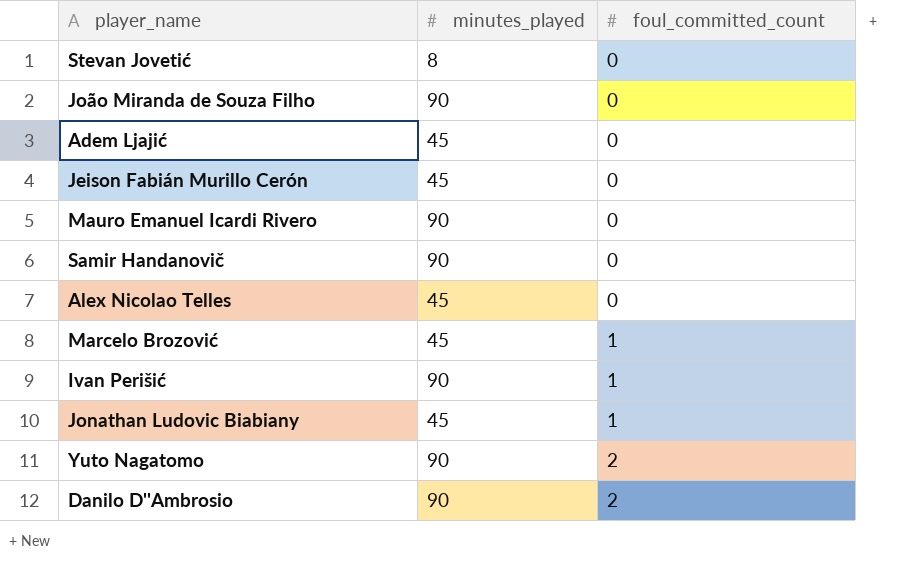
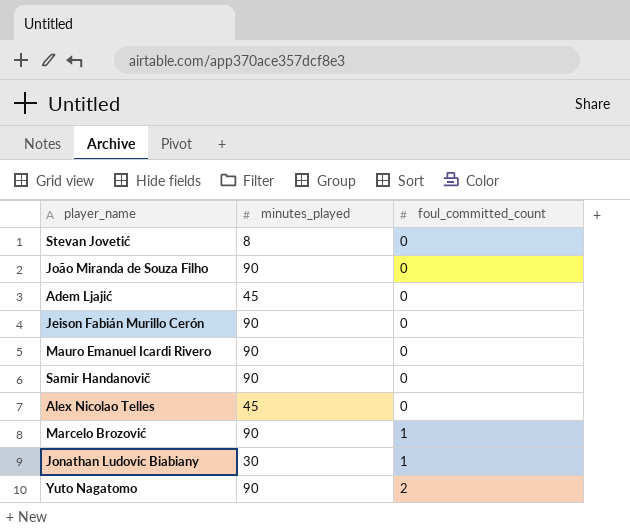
row Ivan Perišić: 90 | 1 -> none
row Danilo D''Ambrosio: 90 | 2 -> none
Jeison Fabián Murillo Cerón | minutes_played: 45 -> 90
Marcelo Brozović | minutes_played: 45 -> 90
Jonathan Ludovic Biabiany | minutes_played: 45 -> 30

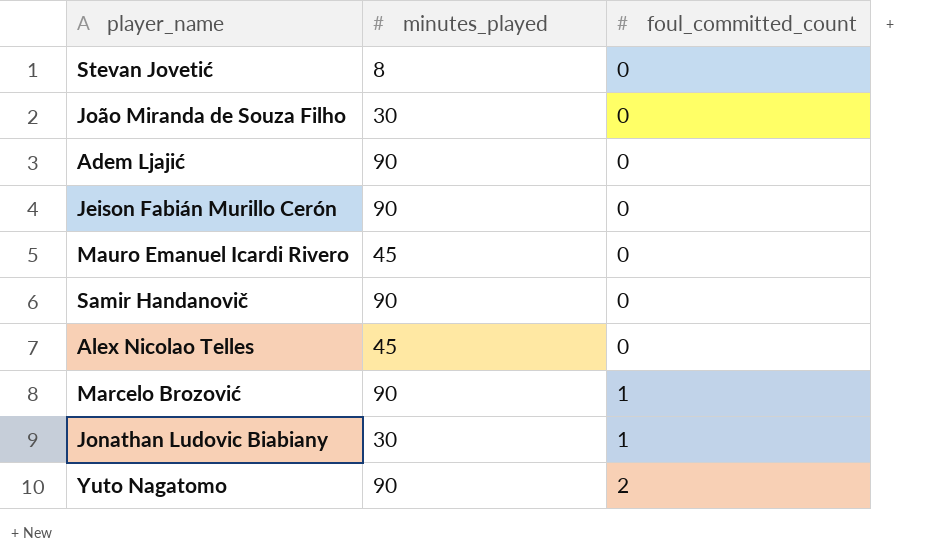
João Miranda de Souza Filho | minutes_played: 90 -> 30
Adem Ljajić | minutes_played: 45 -> 90
Mauro Emanuel Icardi Rivero | minutes_played: 90 -> 45

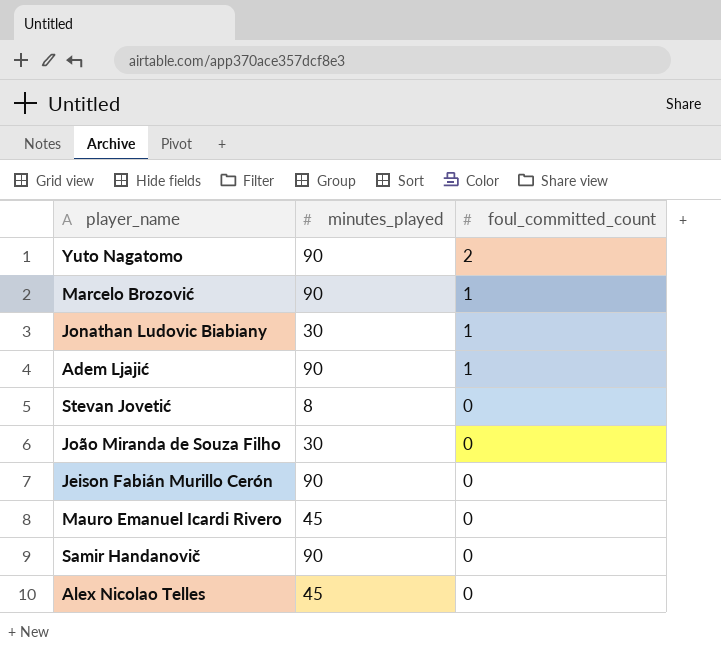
row order: foul_committed_count ascending -> foul_committed_count descending
Adem Ljajić | foul_committed_count: 0 -> 1

